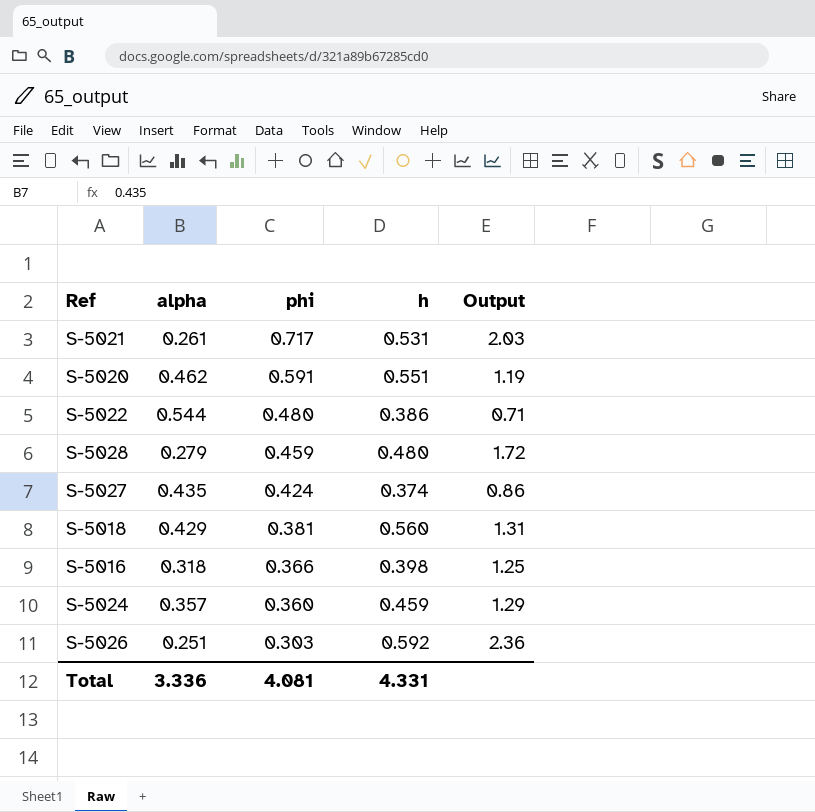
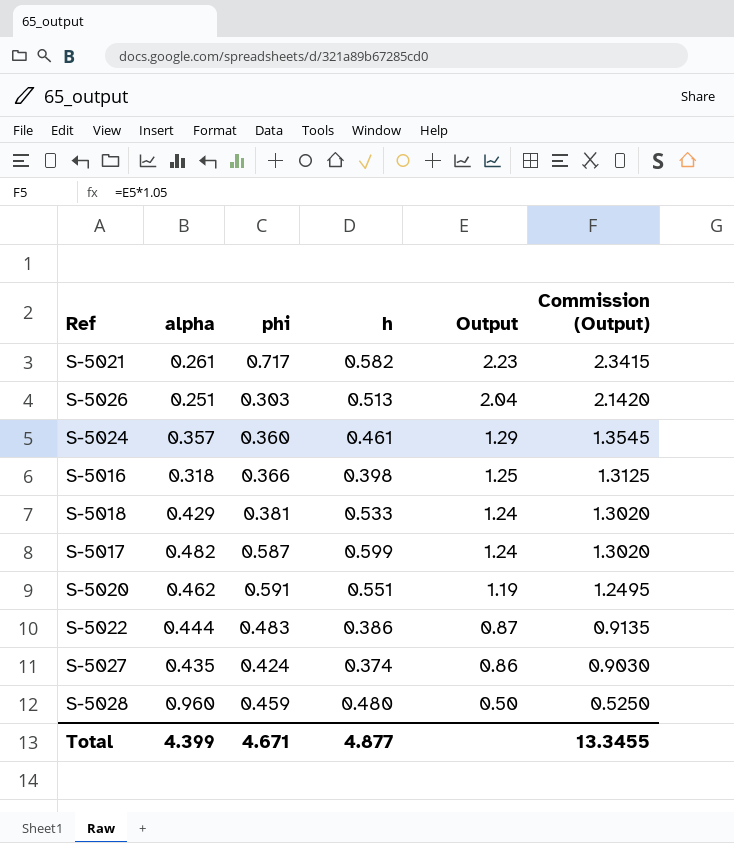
row order: phi descending -> Output descending
column Commission (Output) | formula: none -> [Output] * 1.05
S-5021 | h: 0.531 -> 0.582
S-5021 | Output: 2.03 -> 2.23
S-5026 | h: 0.592 -> 0.513
S-5026 | Output: 2.36 -> 2.04
S-5024 | h: 0.459 -> 0.461
S-5018 | h: 0.560 -> 0.533
S-5018 | Output: 1.31 -> 1.24
row S-5017: none -> 0.482 | 0.587 | 0.599 | 1.24 | 1.3020
S-5022 | alpha: 0.544 -> 0.444
S-5022 | phi: 0.480 -> 0.483
S-5022 | Output: 0.71 -> 0.87
S-5028 | alpha: 0.279 -> 0.960
S-5028 | Output: 1.72 -> 0.50
Total | alpha: 3.336 -> 4.399
Total | phi: 4.081 -> 4.671
Total | h: 4.331 -> 4.877

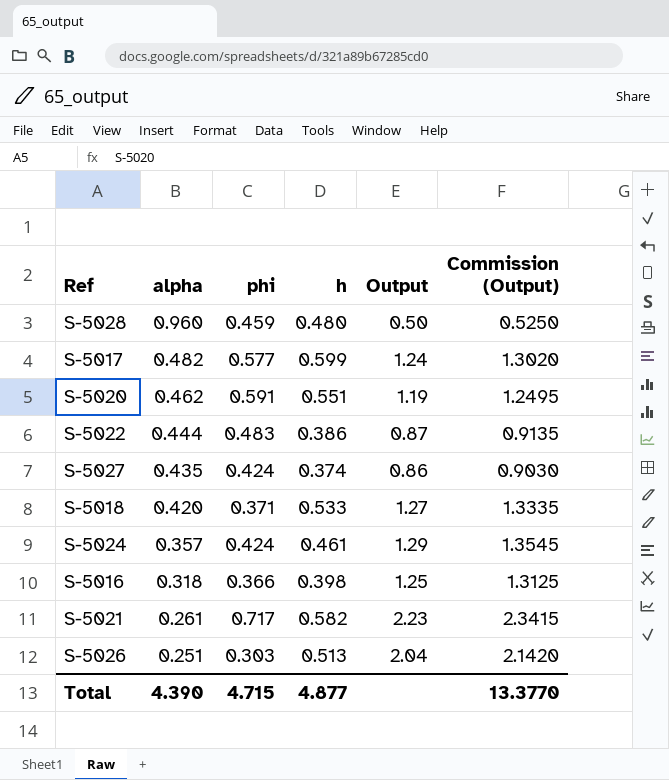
row order: Output descending -> alpha descending
S-5017 | phi: 0.587 -> 0.577
S-5018 | alpha: 0.429 -> 0.420
S-5018 | phi: 0.381 -> 0.371
S-5018 | Output: 1.24 -> 1.27
S-5018 | Commission (Output): 1.3020 -> 1.3335
S-5024 | phi: 0.360 -> 0.424
Total | alpha: 4.399 -> 4.390
Total | phi: 4.671 -> 4.715
Total | Commission (Output): 13.3455 -> 13.3770

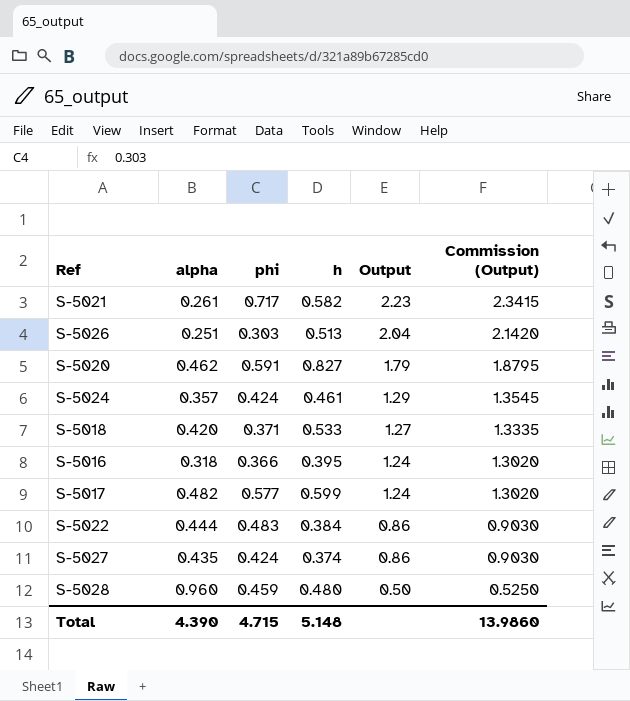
row order: alpha descending -> Output descending
S-5020 | h: 0.551 -> 0.827
S-5020 | Output: 1.19 -> 1.79
S-5020 | Commission (Output): 1.2495 -> 1.8795
S-5016 | h: 0.398 -> 0.395
S-5016 | Output: 1.25 -> 1.24
S-5016 | Commission (Output): 1.3125 -> 1.3020
S-5022 | h: 0.386 -> 0.384
S-5022 | Output: 0.87 -> 0.86
S-5022 | Commission (Output): 0.9135 -> 0.9030
Total | h: 4.877 -> 5.148
Total | Commission (Output): 13.3770 -> 13.9860

